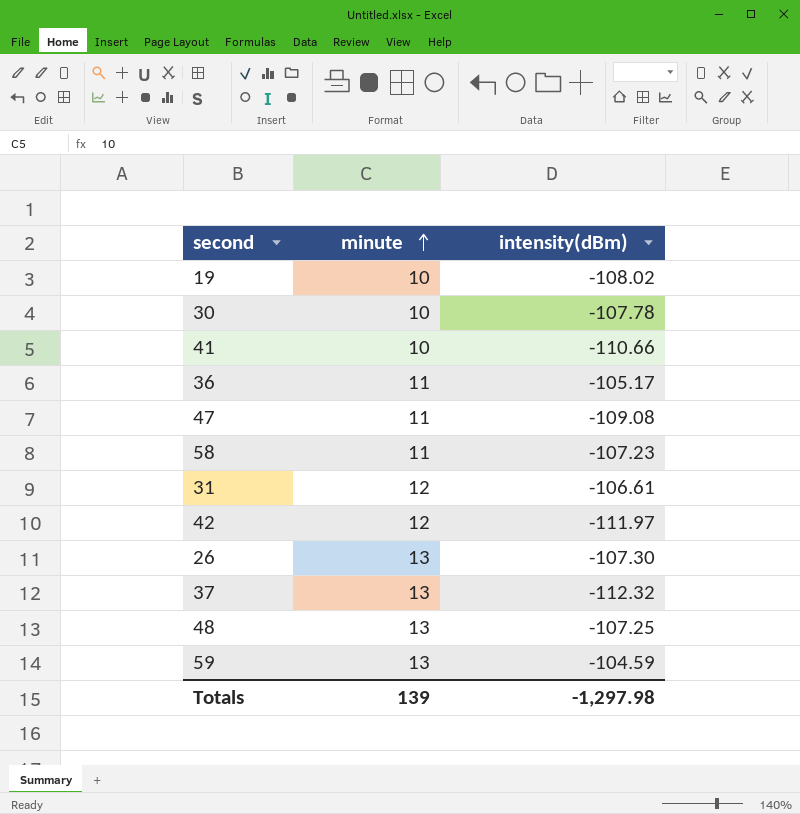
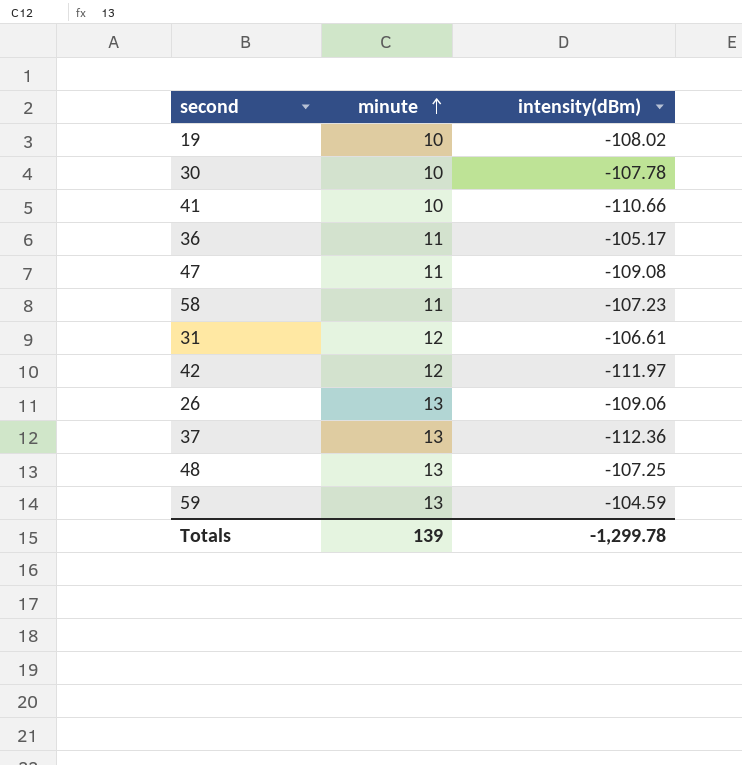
26 | intensity(dBm): -107.30 -> -109.06
37 | intensity(dBm): -112.32 -> -112.36
Totals | intensity(dBm): -1,297.98 -> -1,299.78

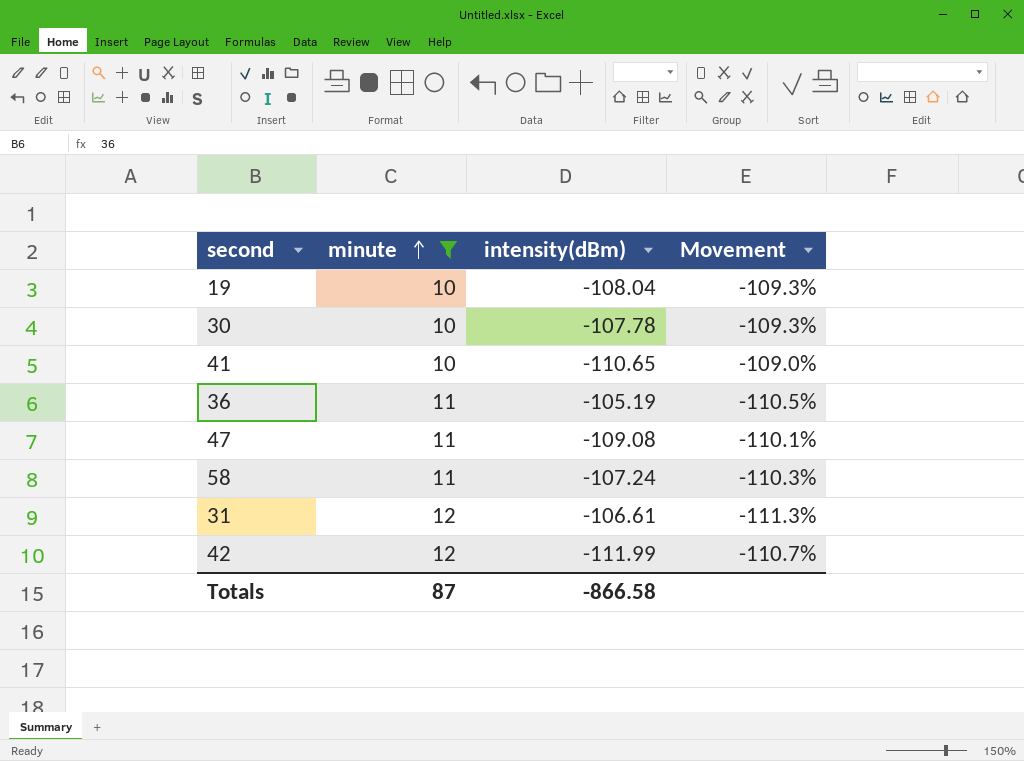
filter: none -> minute != 13
column Movement | formula: none -> ([minute] - [intensity(dBm)]) / [intensity(dBm)]
19 | intensity(dBm): -108.02 -> -108.04
41 | intensity(dBm): -110.66 -> -110.65
36 | intensity(dBm): -105.17 -> -105.19
58 | intensity(dBm): -107.23 -> -107.24
42 | intensity(dBm): -111.97 -> -111.99
Totals | minute: 139 -> 87
Totals | intensity(dBm): -1,299.78 -> -866.58

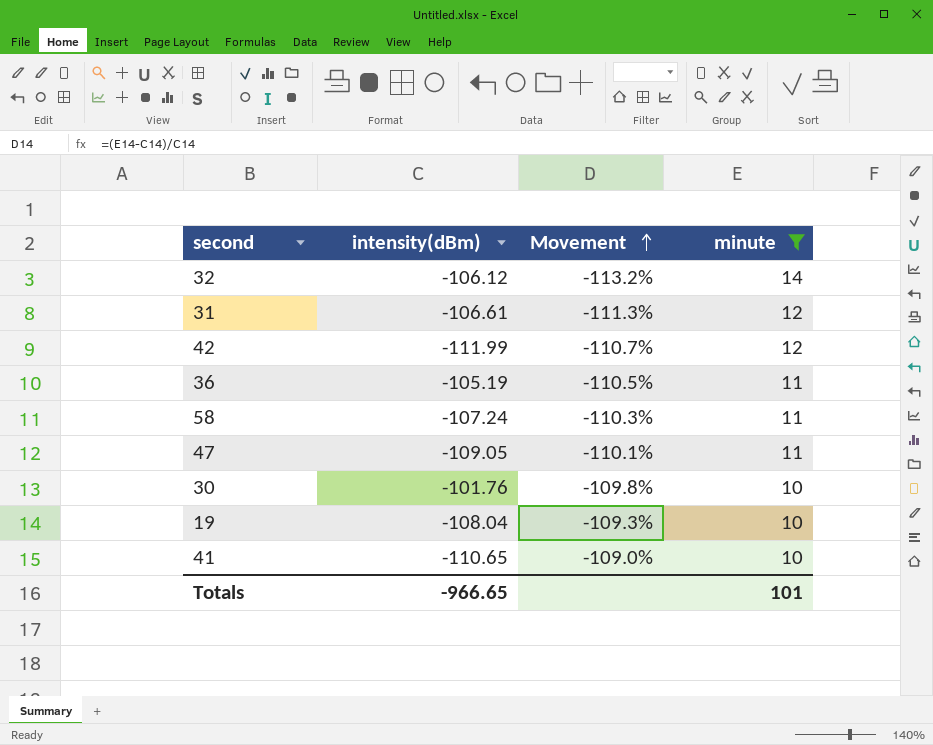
row order: minute ascending -> Movement ascending
column minute | position: 2 -> 4
row 32: none -> -106.12 | -113.2% | 14
47 | intensity(dBm): -109.08 -> -109.05
30 | intensity(dBm): -107.78 -> -101.76
30 | Movement: -109.3% -> -109.8%
Totals | intensity(dBm): -866.58 -> -966.65
Totals | minute: 87 -> 101

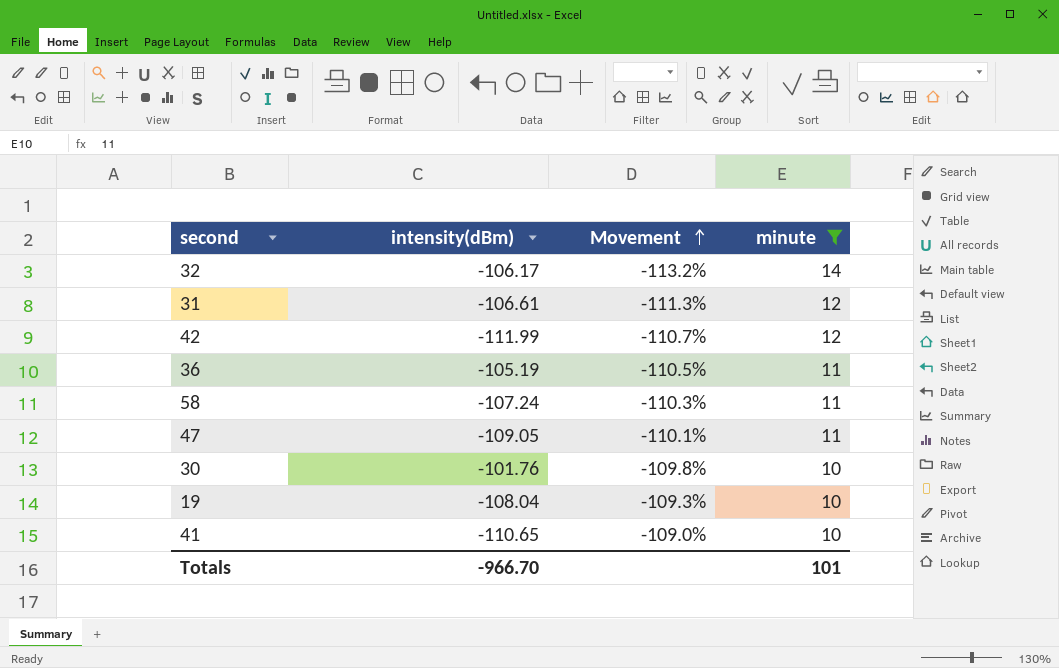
32 | intensity(dBm): -106.12 -> -106.17
Totals | intensity(dBm): -966.65 -> -966.70

